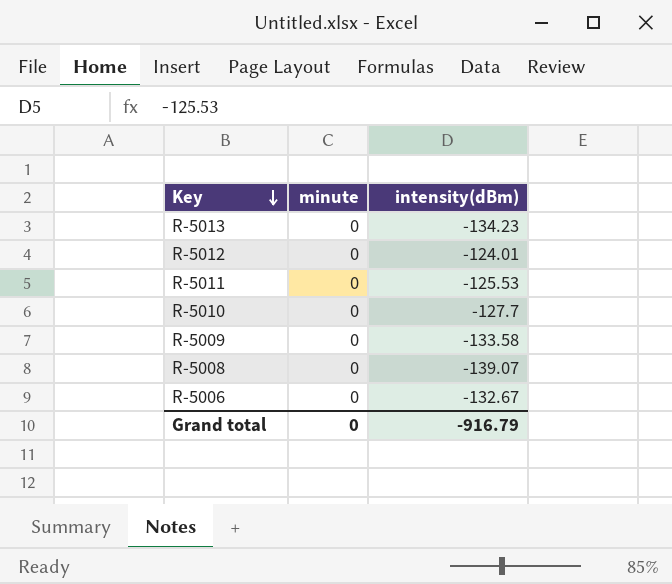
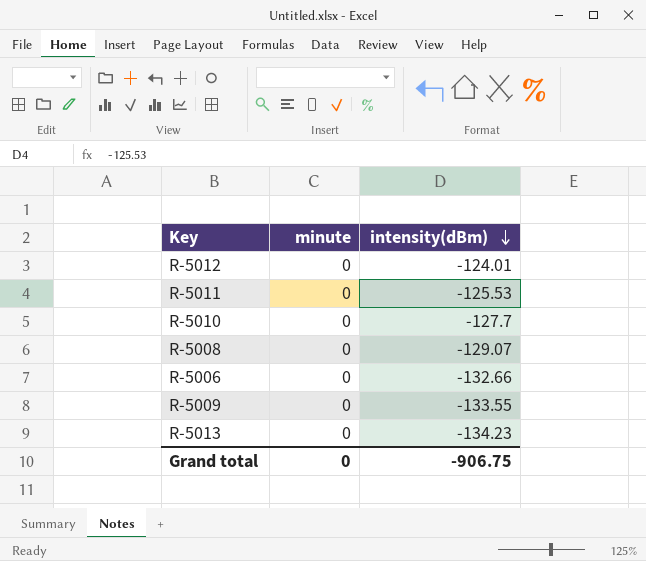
row order: Key descending -> intensity(dBm) descending
R-5008 | intensity(dBm): -139.07 -> -129.07
R-5006 | intensity(dBm): -132.67 -> -132.66
R-5009 | intensity(dBm): -133.58 -> -133.55
Grand total | intensity(dBm): -916.79 -> -906.75

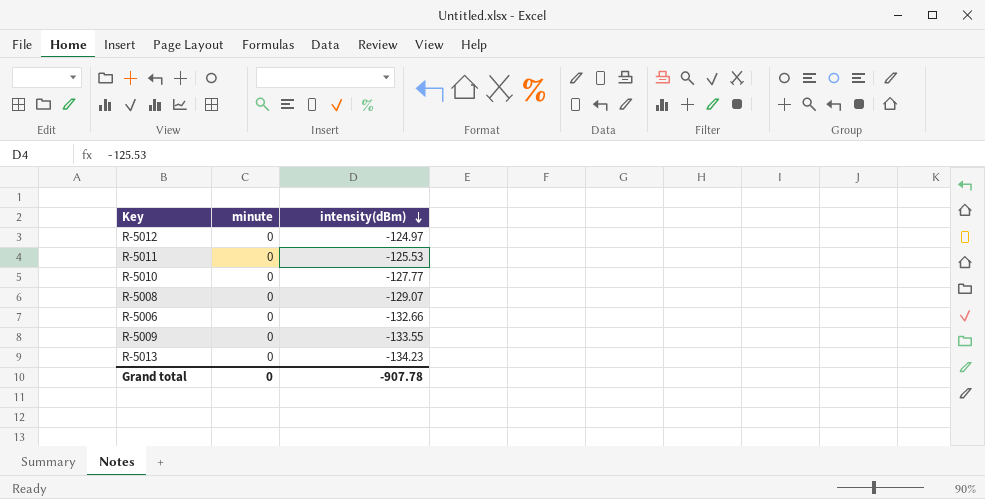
R-5012 | intensity(dBm): -124.01 -> -124.97
R-5010 | intensity(dBm): -127.7 -> -127.77
Grand total | intensity(dBm): -906.75 -> -907.78

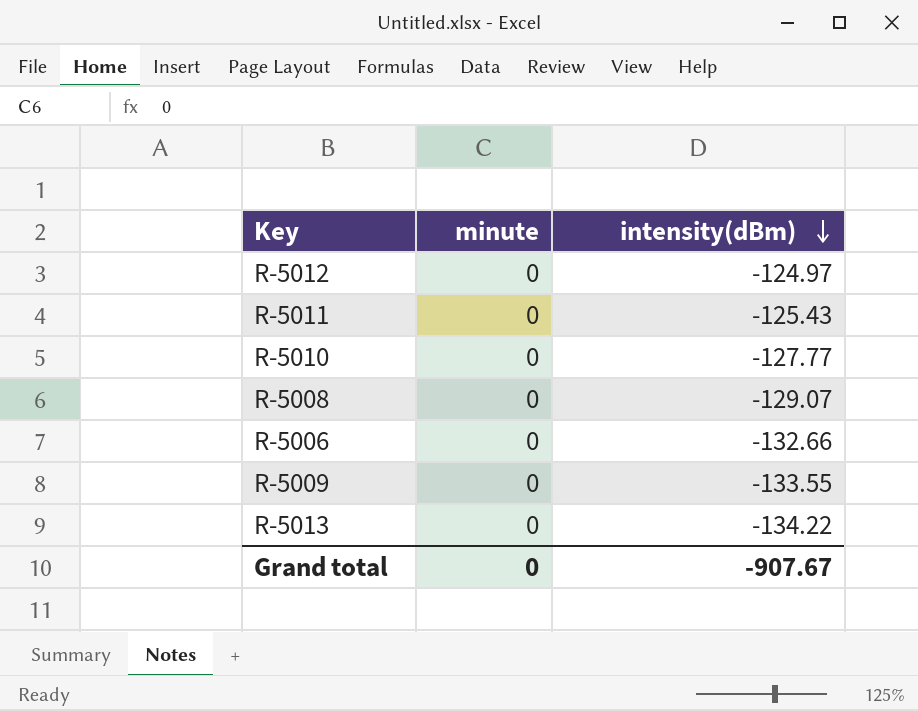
R-5011 | intensity(dBm): -125.53 -> -125.43
R-5013 | intensity(dBm): -134.23 -> -134.22
Grand total | intensity(dBm): -907.78 -> -907.67

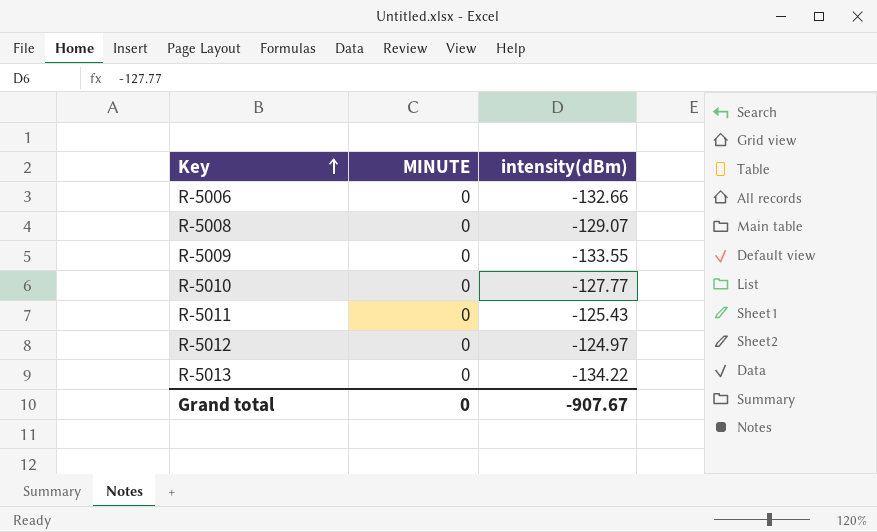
row order: intensity(dBm) descending -> Key ascending
column name: minute -> MINUTE

